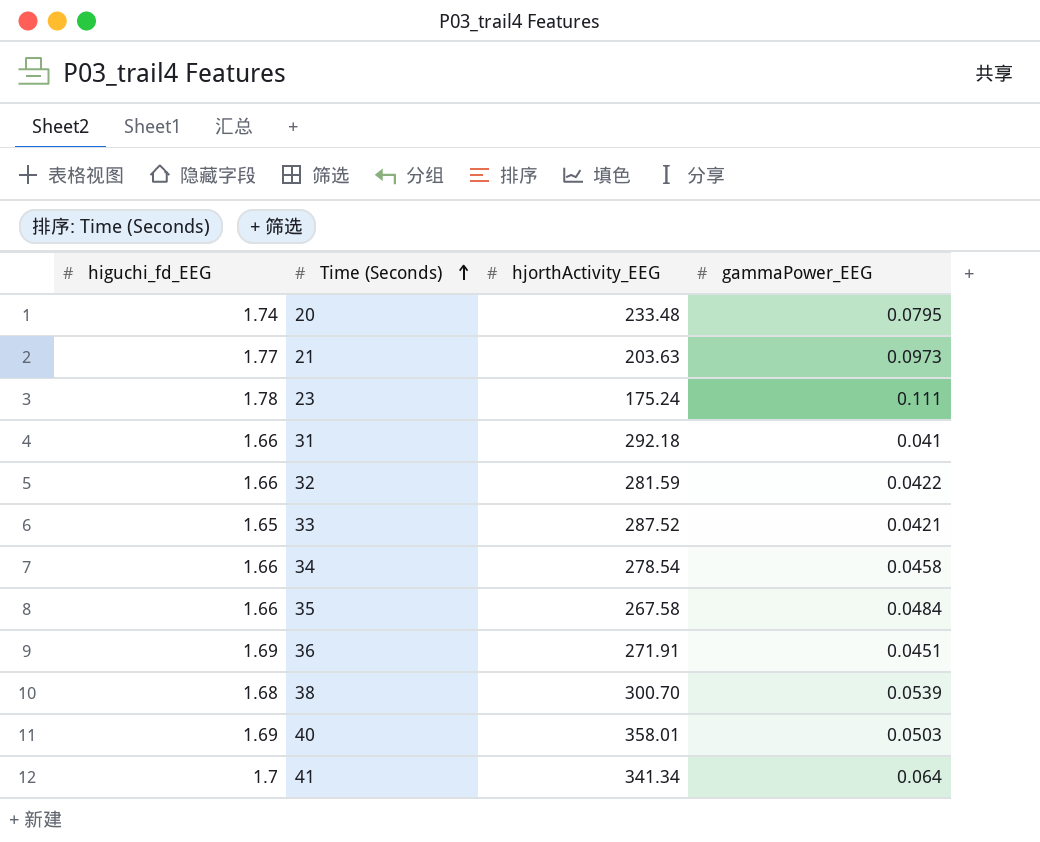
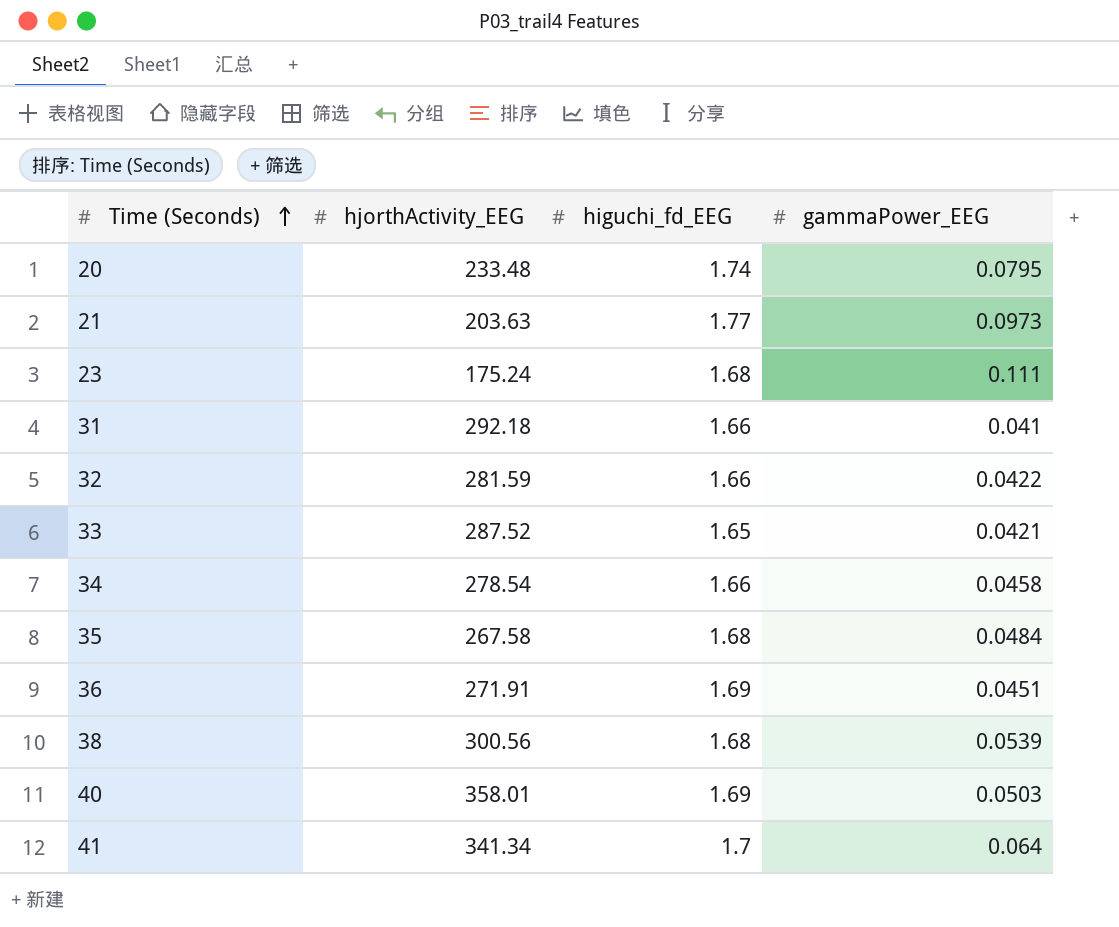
column higuchi_fd_EEG | position: 1 -> 3
23 | higuchi_fd_EEG: 1.78 -> 1.68
35 | higuchi_fd_EEG: 1.66 -> 1.68
38 | hjorthActivity_EEG: 300.70 -> 300.56

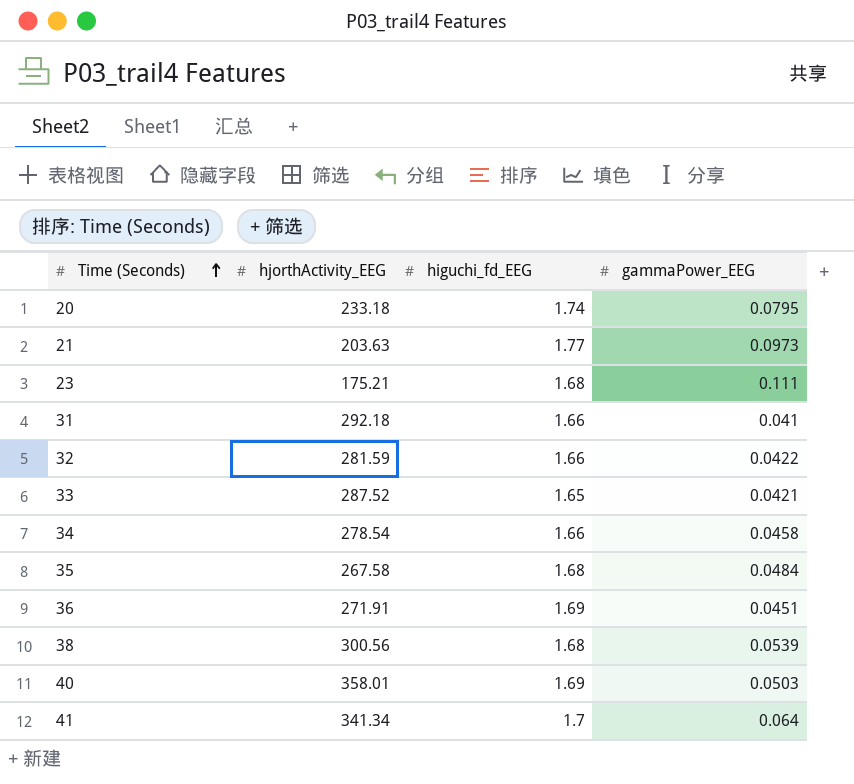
20 | hjorthActivity_EEG: 233.48 -> 233.18
23 | hjorthActivity_EEG: 175.24 -> 175.21

